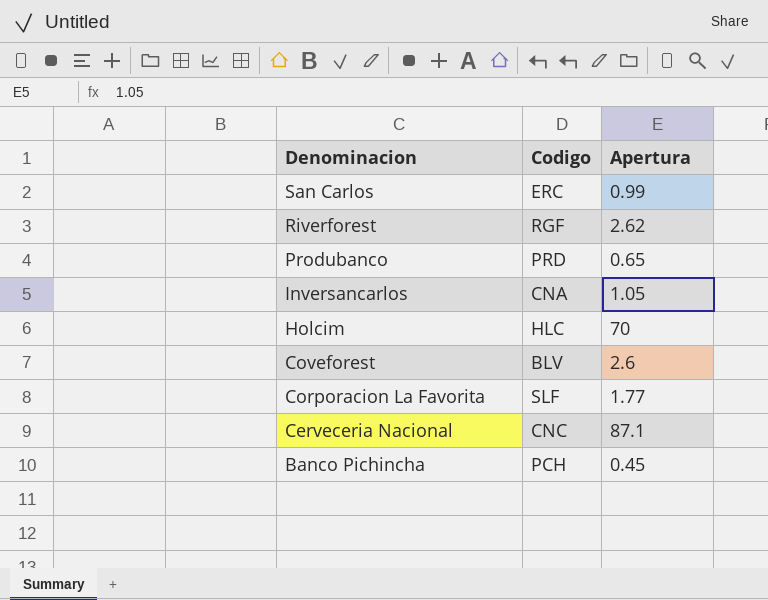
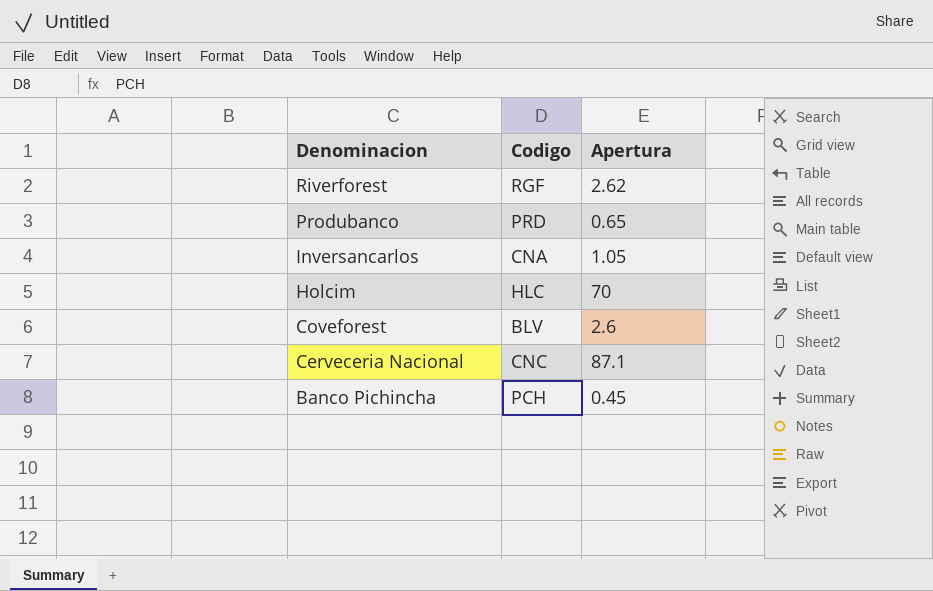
row San Carlos: ERC | 0.99 -> none
row Corporacion La Favorita: SLF | 1.77 -> none

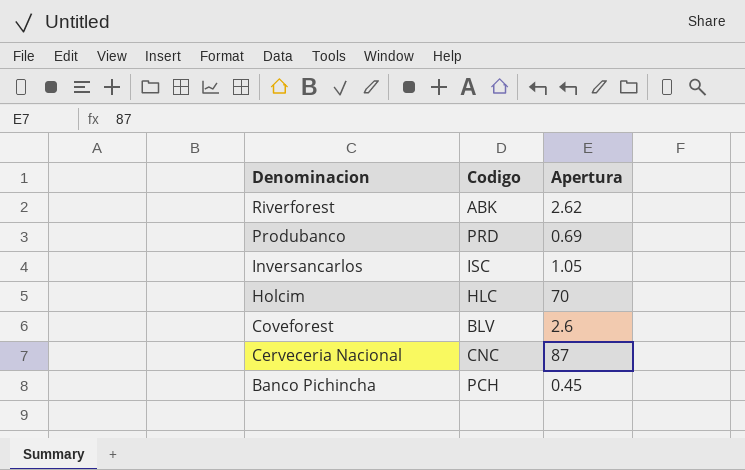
Riverforest | Codigo: RGF -> ABK
Produbanco | Apertura: 0.65 -> 0.69
Inversancarlos | Codigo: CNA -> ISC
Cerveceria Nacional | Apertura: 87.1 -> 87

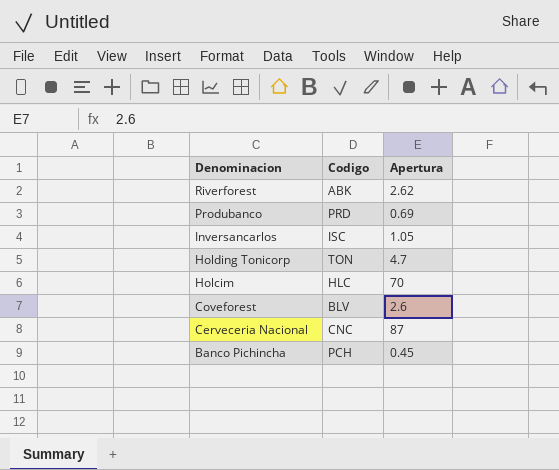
row Holding Tonicorp: none -> TON | 4.7

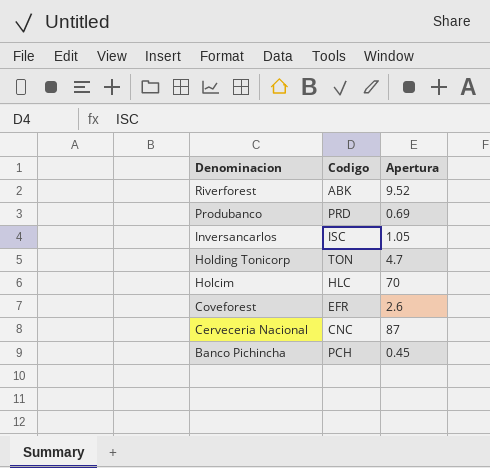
Riverforest | Apertura: 2.62 -> 9.52
Coveforest | Codigo: BLV -> EFR

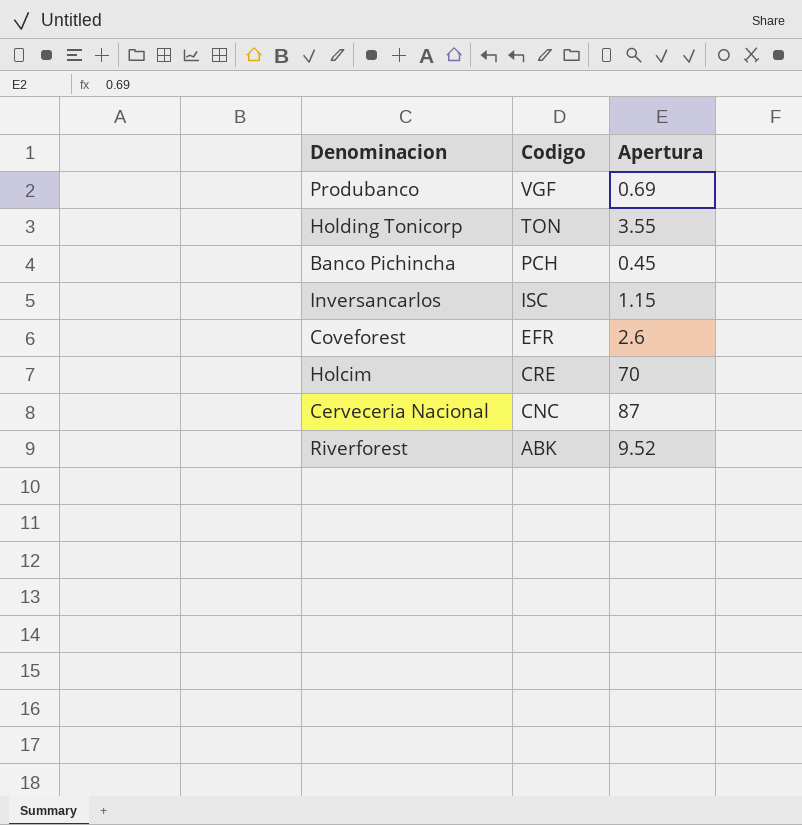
row order: Denominacion descending -> Codigo descending
Produbanco | Codigo: PRD -> VGF
Holding Tonicorp | Apertura: 4.7 -> 3.55
Inversancarlos | Apertura: 1.05 -> 1.15
Holcim | Codigo: HLC -> CRE

